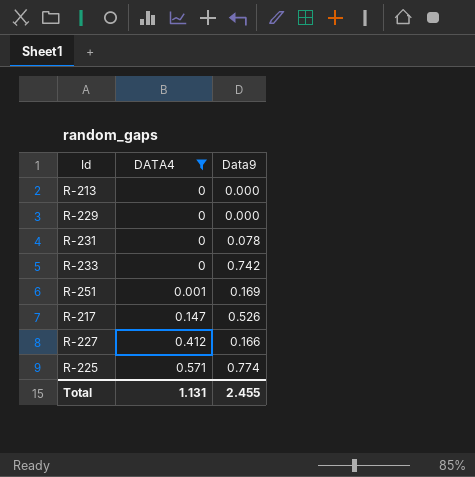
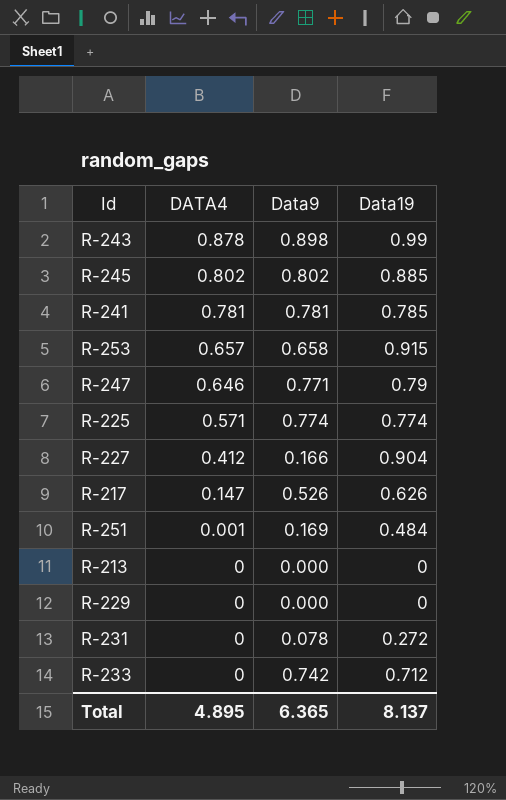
filter: DATA4 <= 0.571 -> none
row order: DATA4 ascending -> DATA4 descending
column Data19 | position: none -> 4
Total | DATA4: 1.131 -> 4.895
Total | Data9: 2.455 -> 6.365

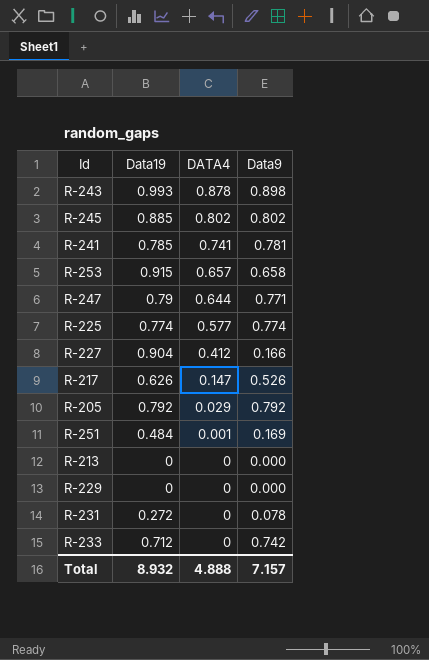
column Data19 | position: 4 -> 2
R-243 | Data19: 0.99 -> 0.993
R-241 | DATA4: 0.781 -> 0.741
R-247 | DATA4: 0.646 -> 0.644
R-225 | DATA4: 0.571 -> 0.577
row R-205: none -> 0.792 | 0.029 | 0.792
Total | Data19: 8.137 -> 8.932
Total | DATA4: 4.895 -> 4.888
Total | Data9: 6.365 -> 7.157

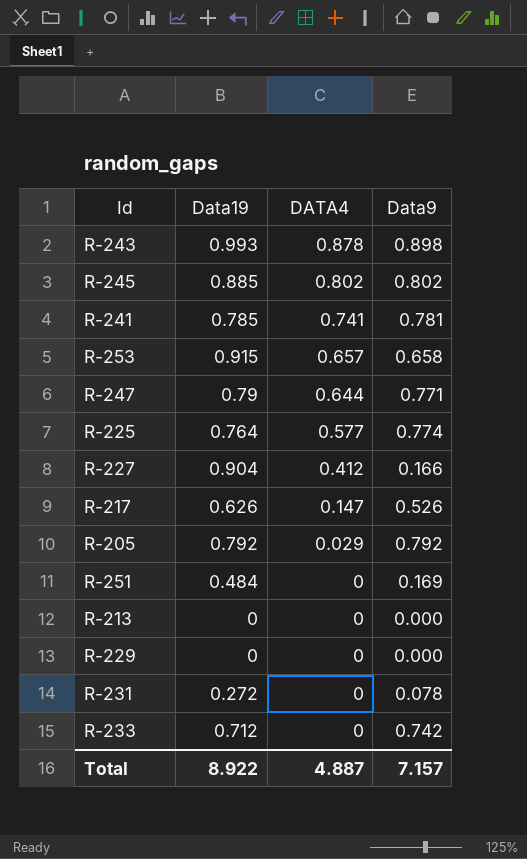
R-225 | Data19: 0.774 -> 0.764
R-251 | DATA4: 0.001 -> 0
Total | Data19: 8.932 -> 8.922
Total | DATA4: 4.888 -> 4.887

